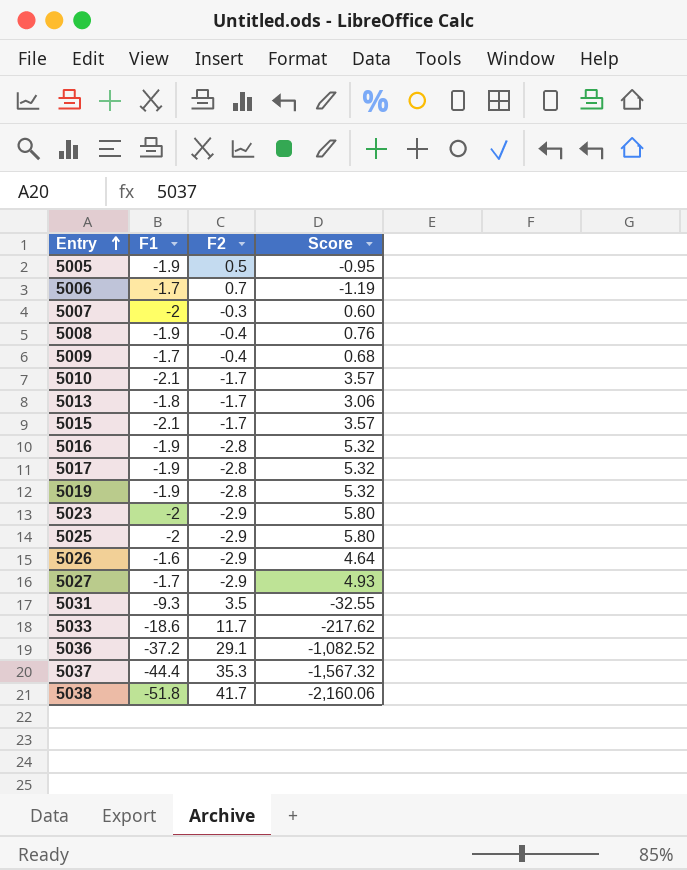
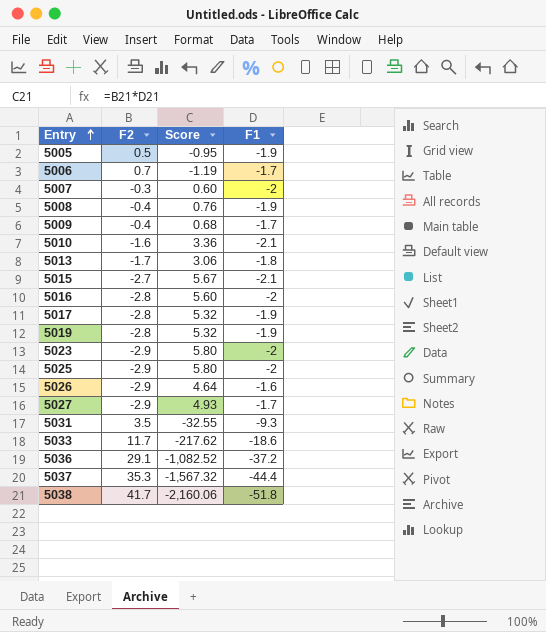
column F1 | position: 2 -> 4
5010 | F2: -1.7 -> -1.6
5010 | Score: 3.57 -> 3.36
5015 | F2: -1.7 -> -2.7
5015 | Score: 3.57 -> 5.67
5016 | Score: 5.32 -> 5.60
5016 | F1: -1.9 -> -2

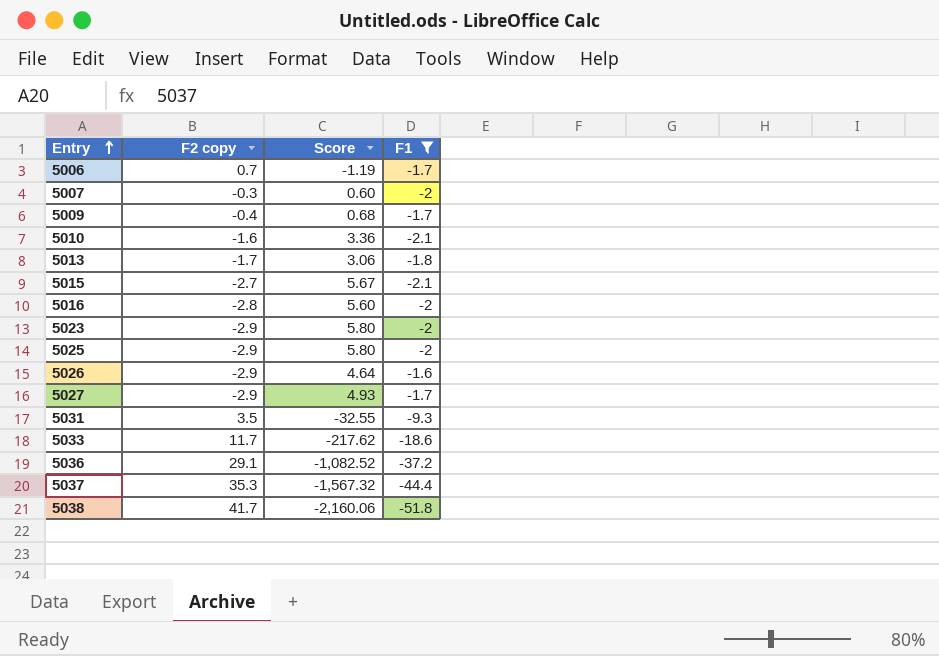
filter: none -> F1 != -1.9
column name: F2 -> F2 copy

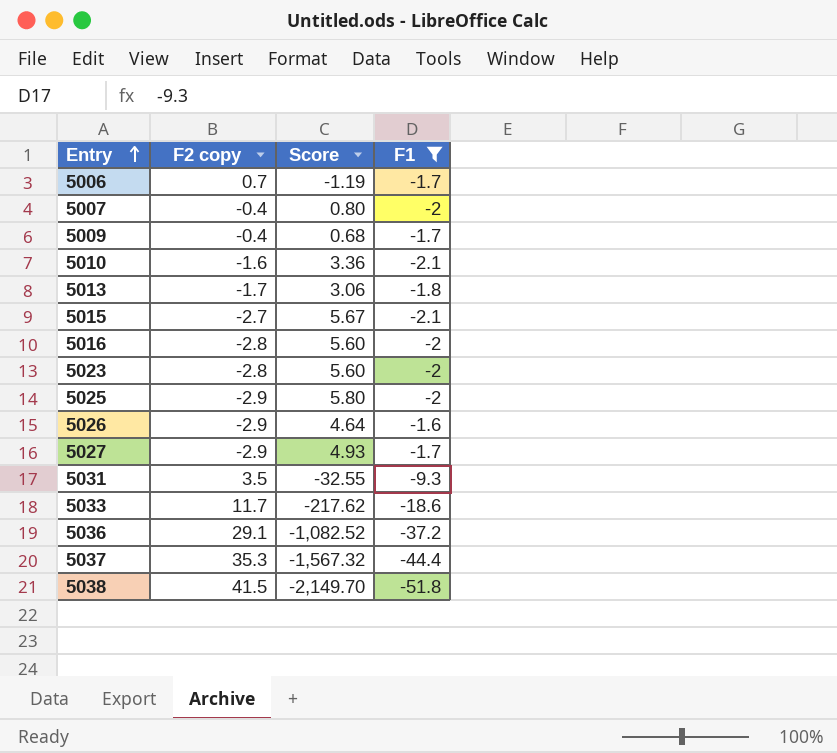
5007 | F2 copy: -0.3 -> -0.4
5007 | Score: 0.60 -> 0.80
5023 | F2 copy: -2.9 -> -2.8
5023 | Score: 5.80 -> 5.60
5038 | F2 copy: 41.7 -> 41.5
5038 | Score: -2,160.06 -> -2,149.70

